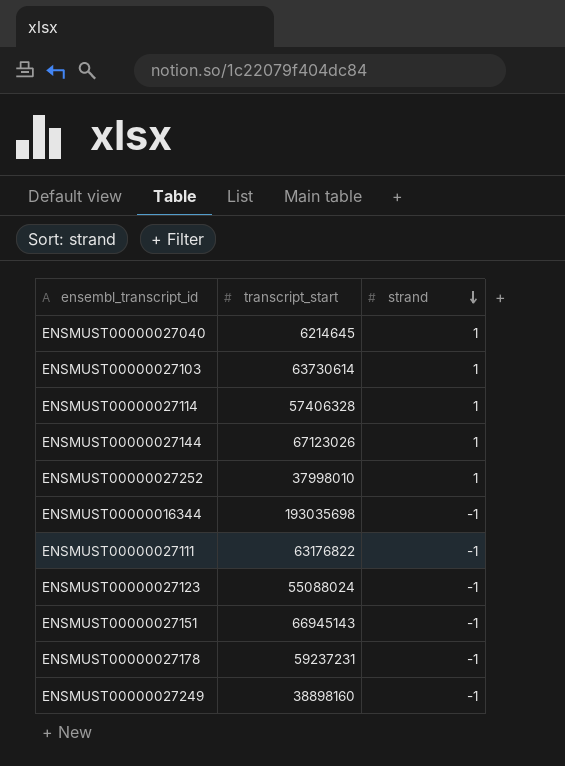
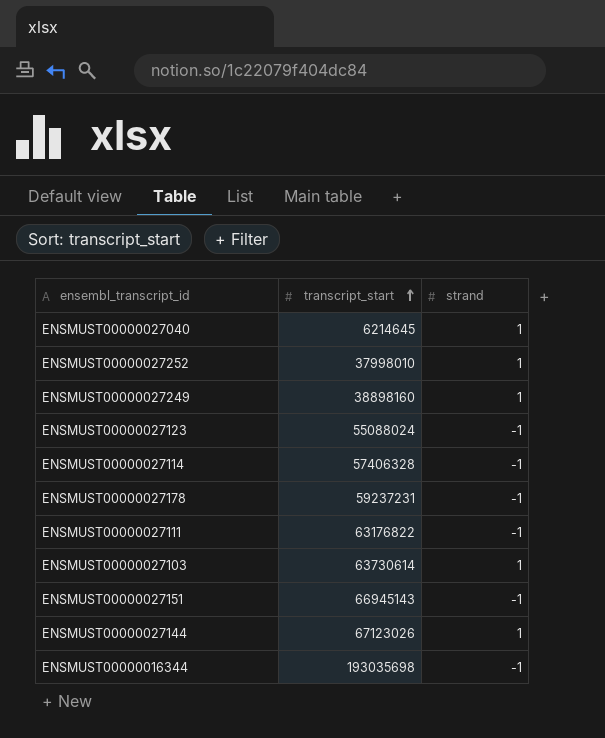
row order: strand descending -> transcript_start ascending
ENSMUST00000027249 | strand: -1 -> 1
ENSMUST00000027114 | strand: 1 -> -1

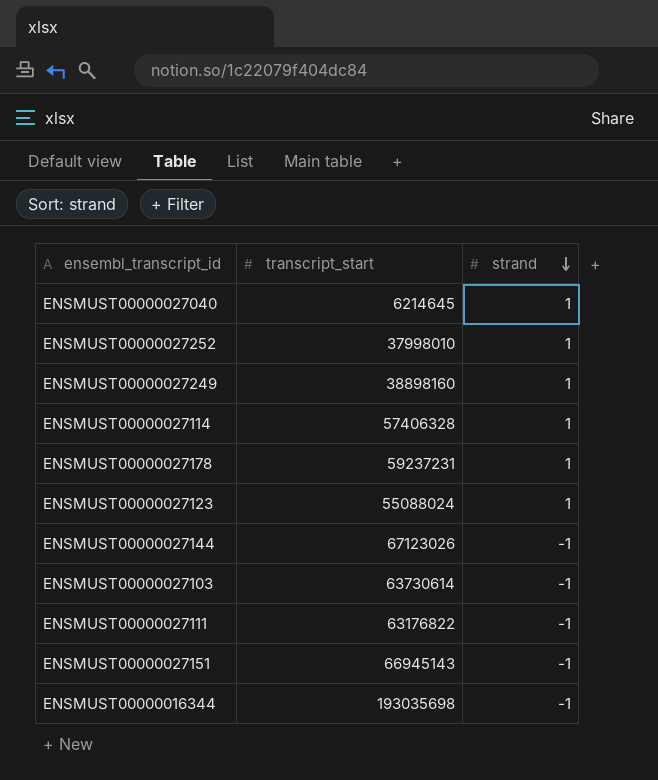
row order: transcript_start ascending -> strand descending
ENSMUST00000027114 | strand: -1 -> 1
ENSMUST00000027178 | strand: -1 -> 1
ENSMUST00000027123 | strand: -1 -> 1
ENSMUST00000027144 | strand: 1 -> -1
ENSMUST00000027103 | strand: 1 -> -1

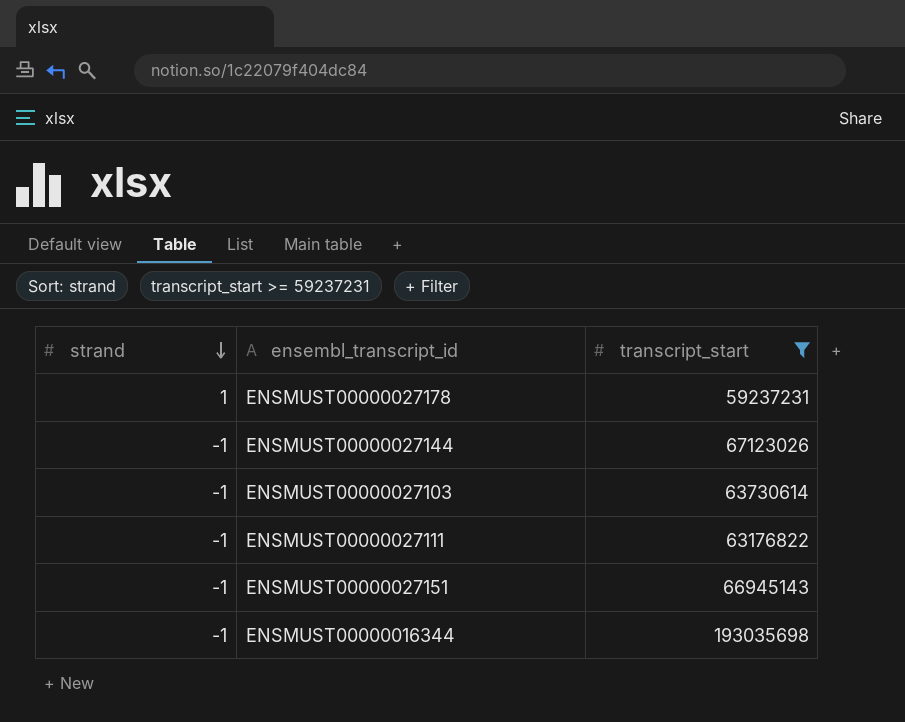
filter: none -> transcript_start >= 59237231
column strand | position: 3 -> 1

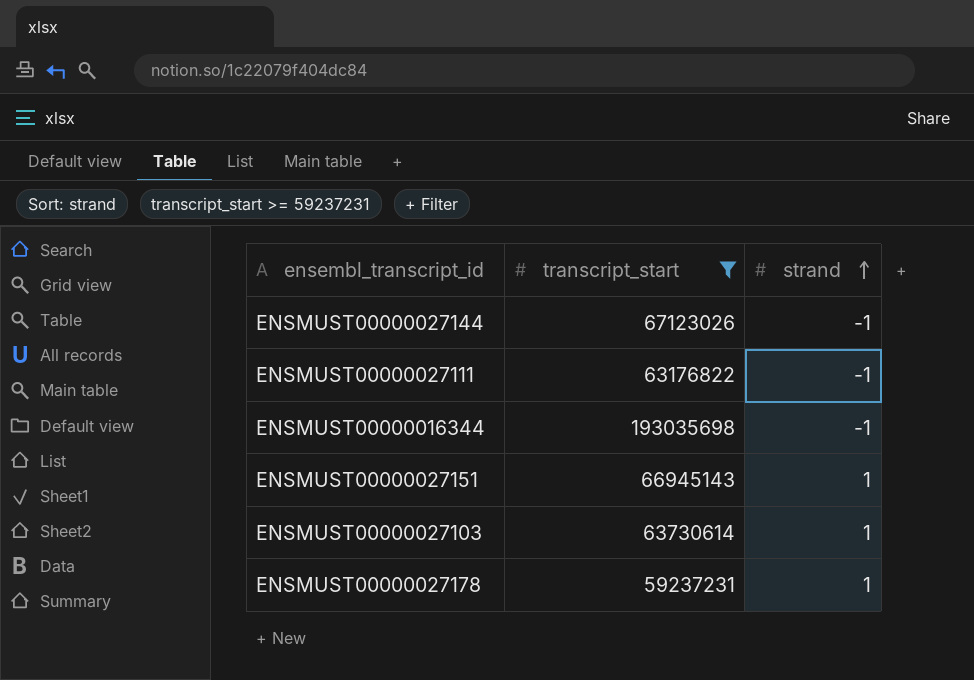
row order: strand descending -> strand ascending
column strand | position: 1 -> 3
ENSMUST00000027151 | strand: -1 -> 1
ENSMUST00000027103 | strand: -1 -> 1

